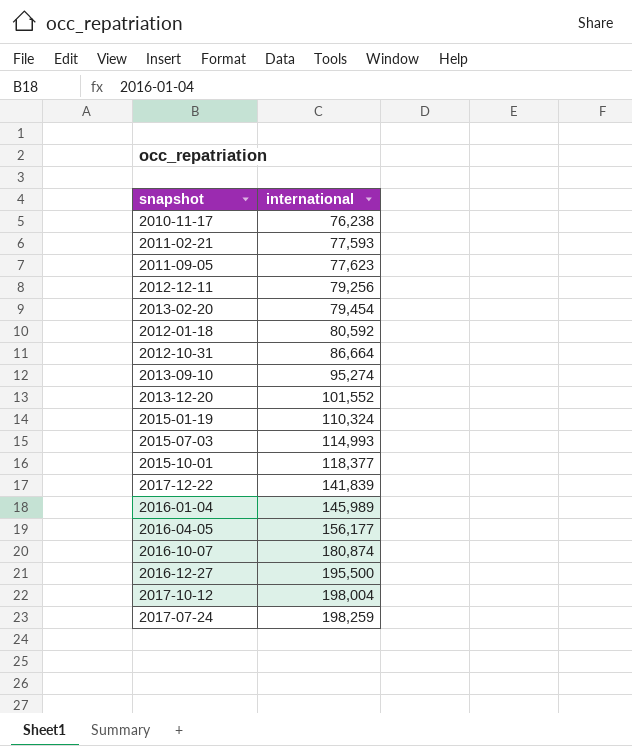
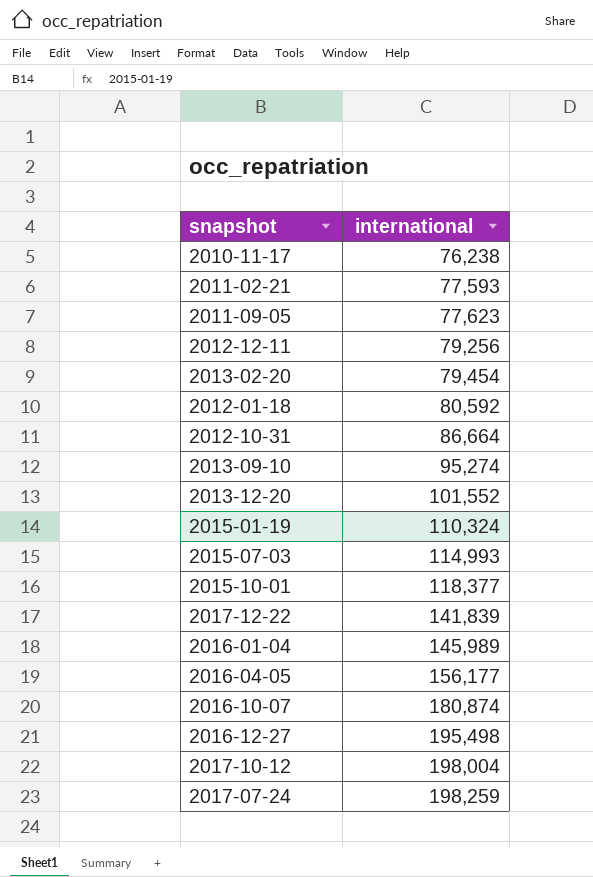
2016-12-27 | international: 195,500 -> 195,498

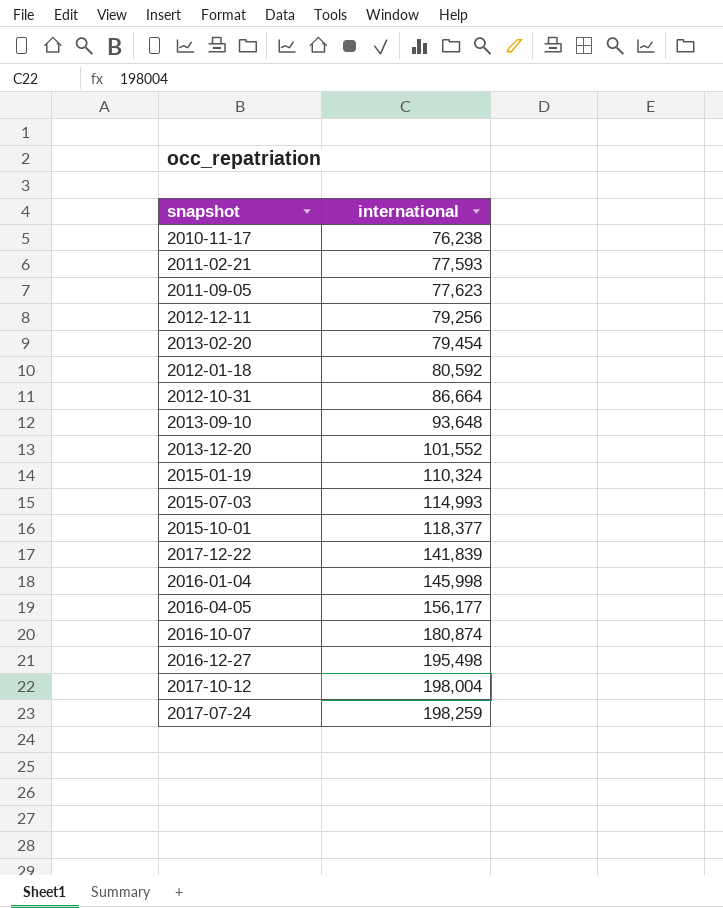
2013-09-10 | international: 95,274 -> 93,648
2016-01-04 | international: 145,989 -> 145,998

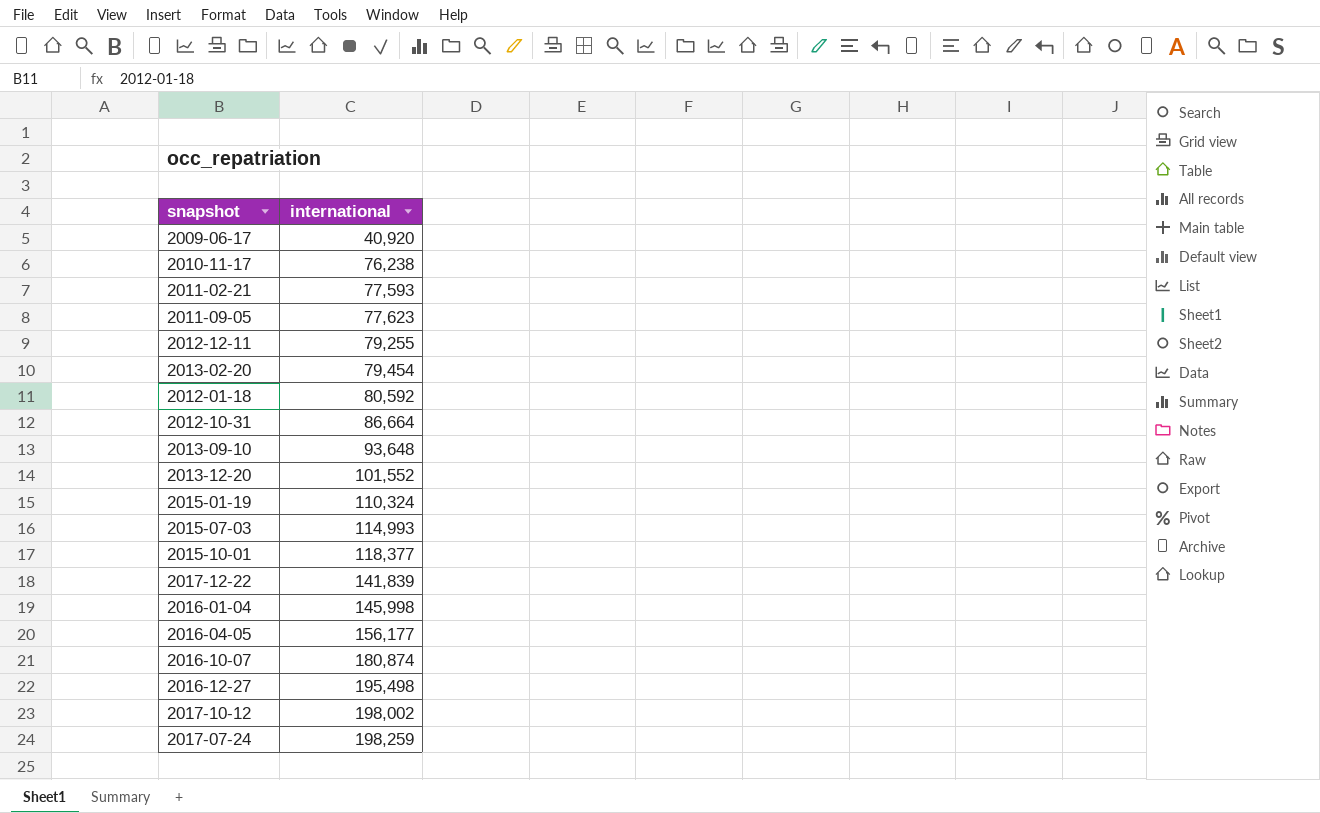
row 2009-06-17: none -> 40,920
2012-12-11 | international: 79,256 -> 79,255
2017-10-12 | international: 198,004 -> 198,002

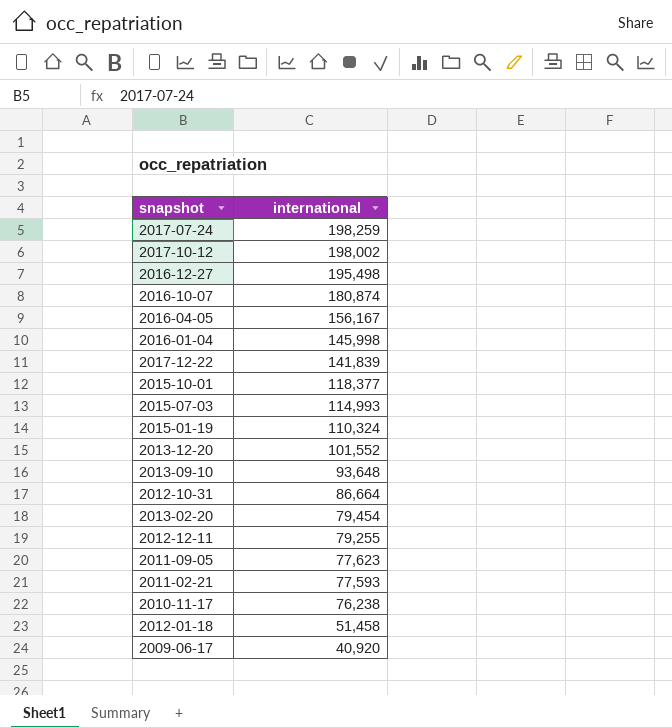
row order: international ascending -> international descending
2016-04-05 | international: 156,177 -> 156,167
2012-01-18 | international: 80,592 -> 51,458

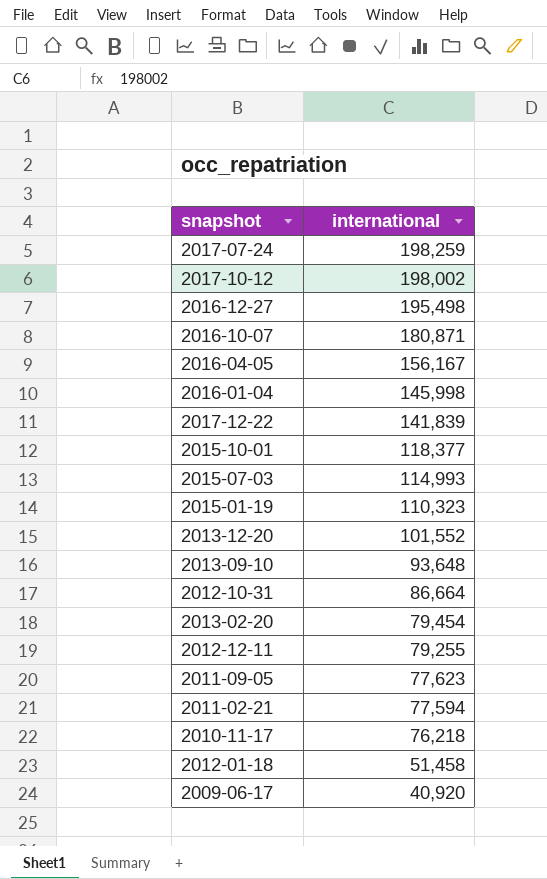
2016-10-07 | international: 180,874 -> 180,871
2015-01-19 | international: 110,324 -> 110,323
2011-02-21 | international: 77,593 -> 77,594
2010-11-17 | international: 76,238 -> 76,218

